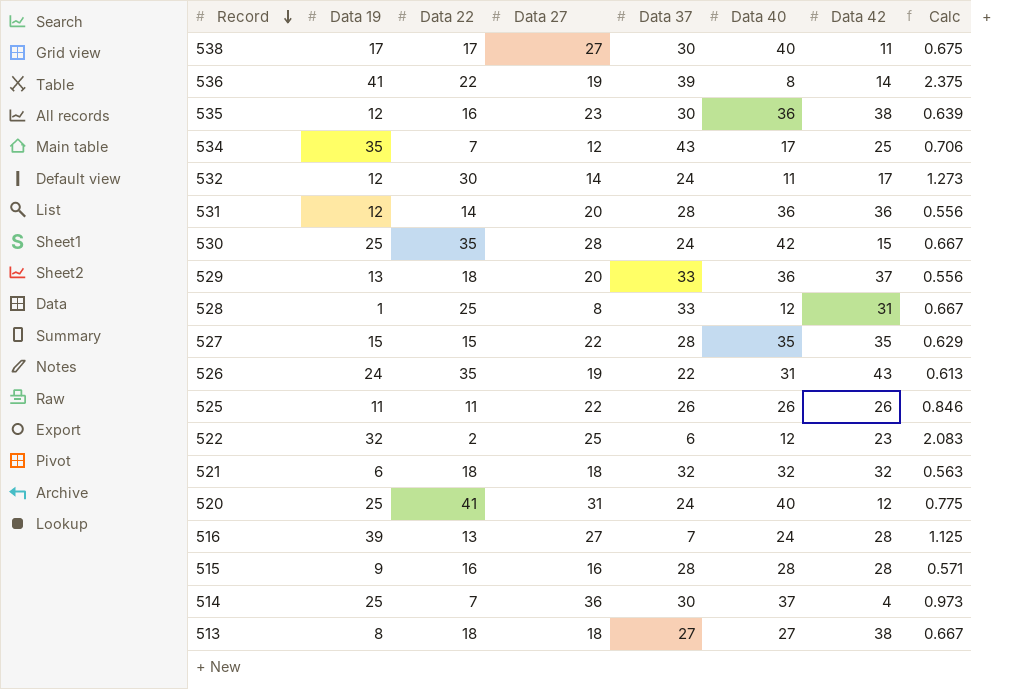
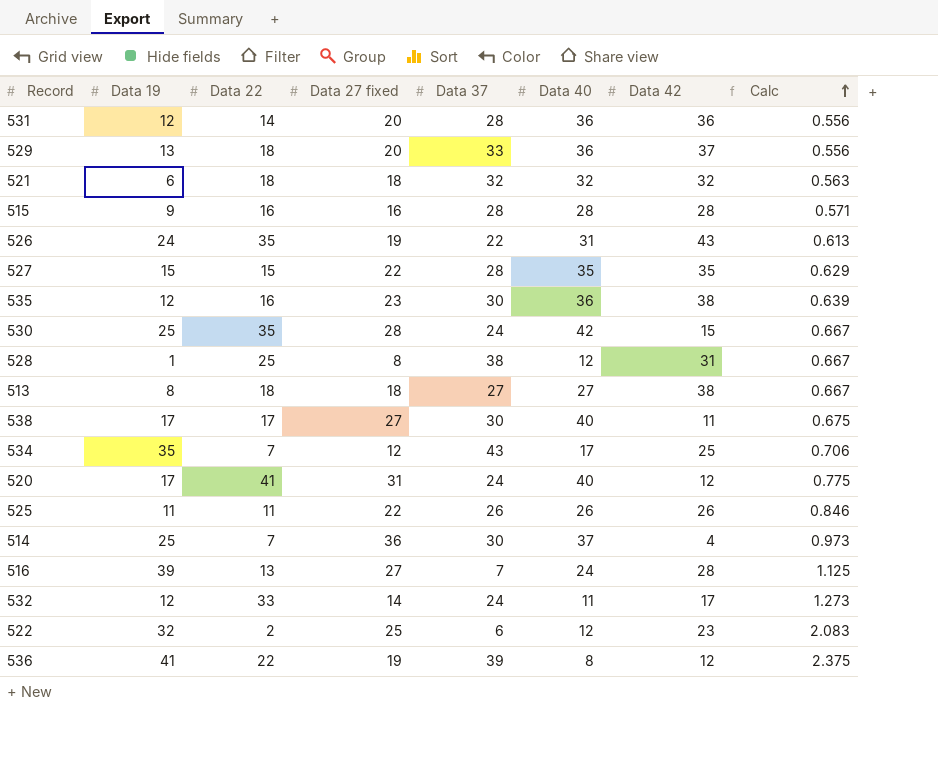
row order: Record descending -> Calc ascending
column name: Data 27 -> Data 27 fixed
528 | Data 37: 33 -> 38
520 | Data 19: 25 -> 17
532 | Data 22: 30 -> 33
536 | Data 42: 14 -> 12

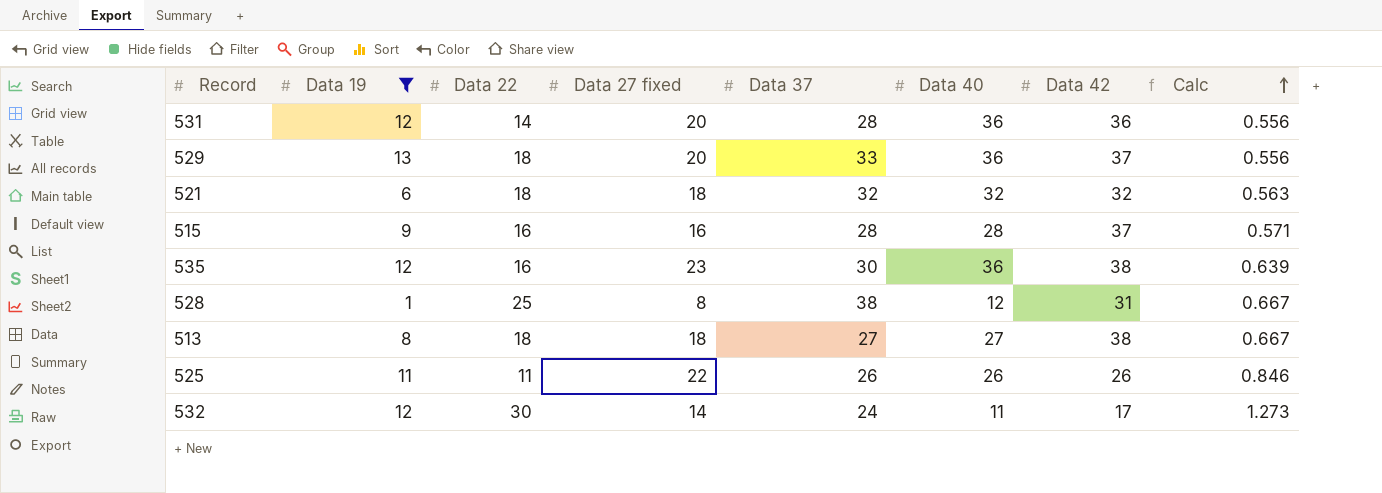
filter: none -> Data 19 <= 13
515 | Data 42: 28 -> 37
532 | Data 22: 33 -> 30

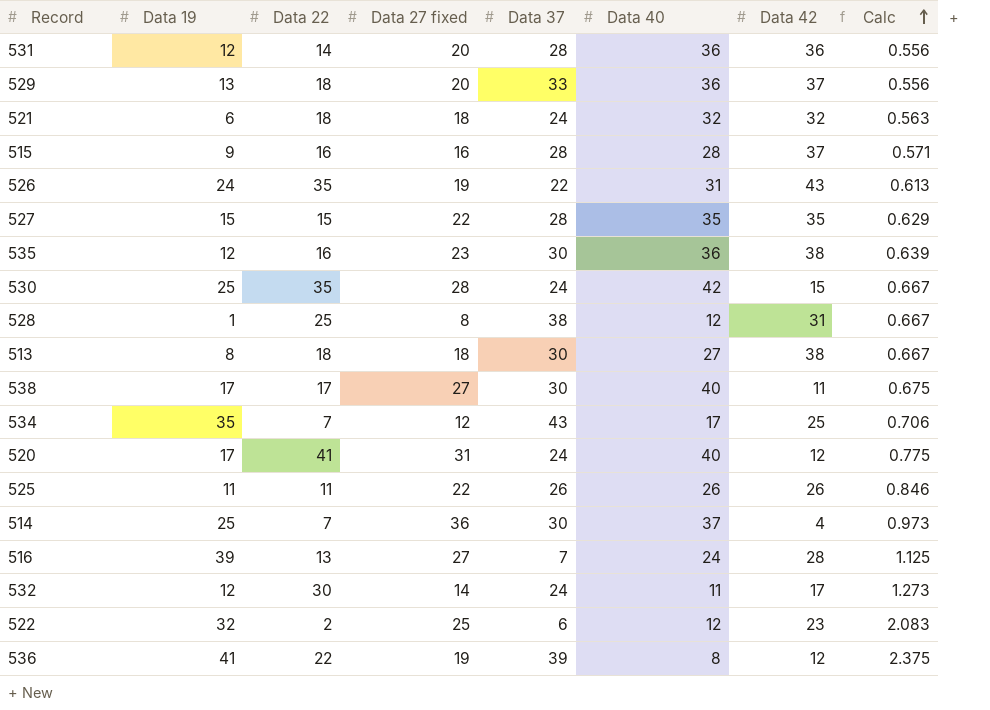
filter: Data 19 <= 13 -> none
521 | Data 37: 32 -> 24
513 | Data 37: 27 -> 30

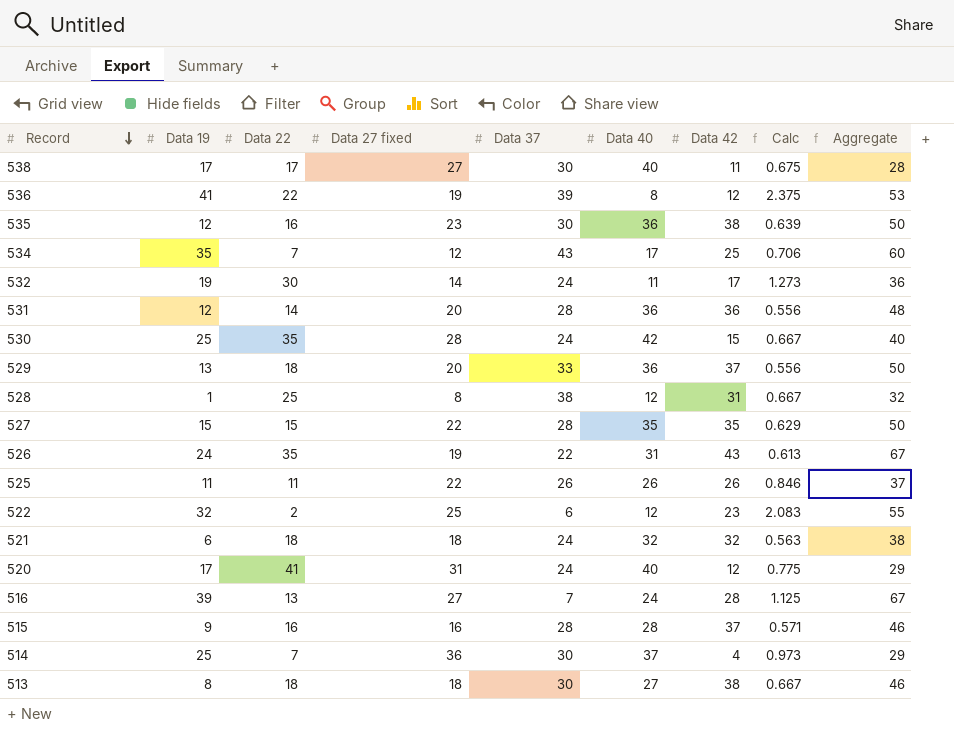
row order: Calc ascending -> Record descending
column Aggregate | formula: none -> [Data 19] + [Data 42]
532 | Data 19: 12 -> 19

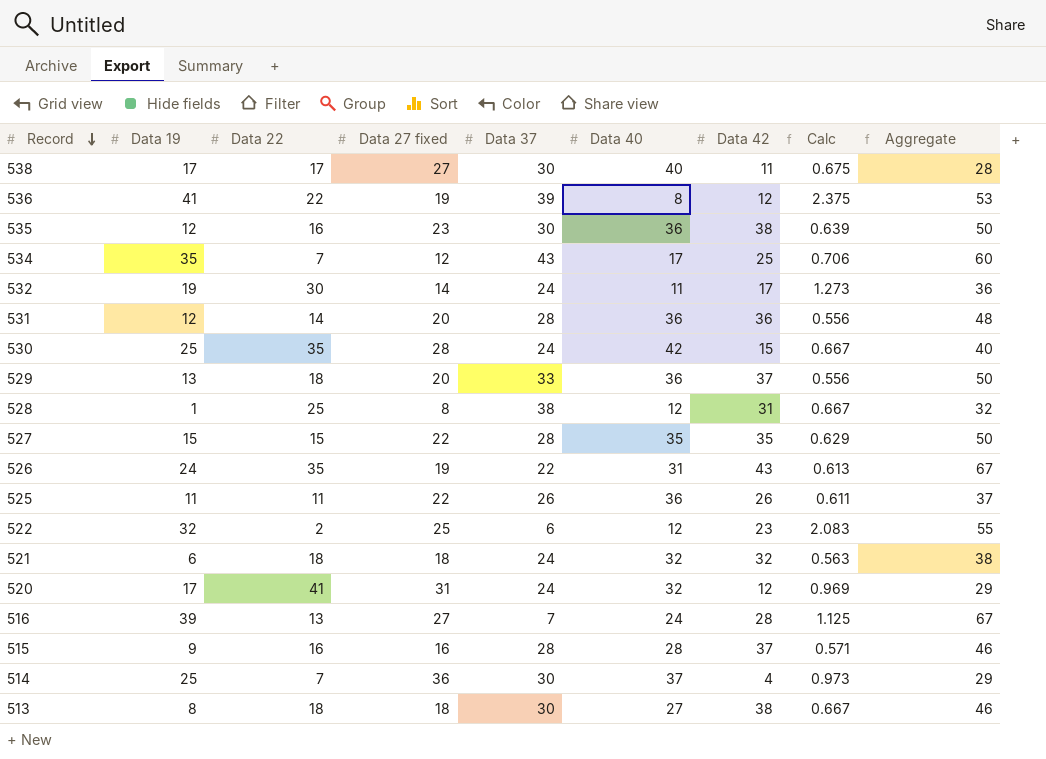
525 | Data 40: 26 -> 36
525 | Calc: 0.846 -> 0.611
520 | Data 40: 40 -> 32
520 | Calc: 0.775 -> 0.969

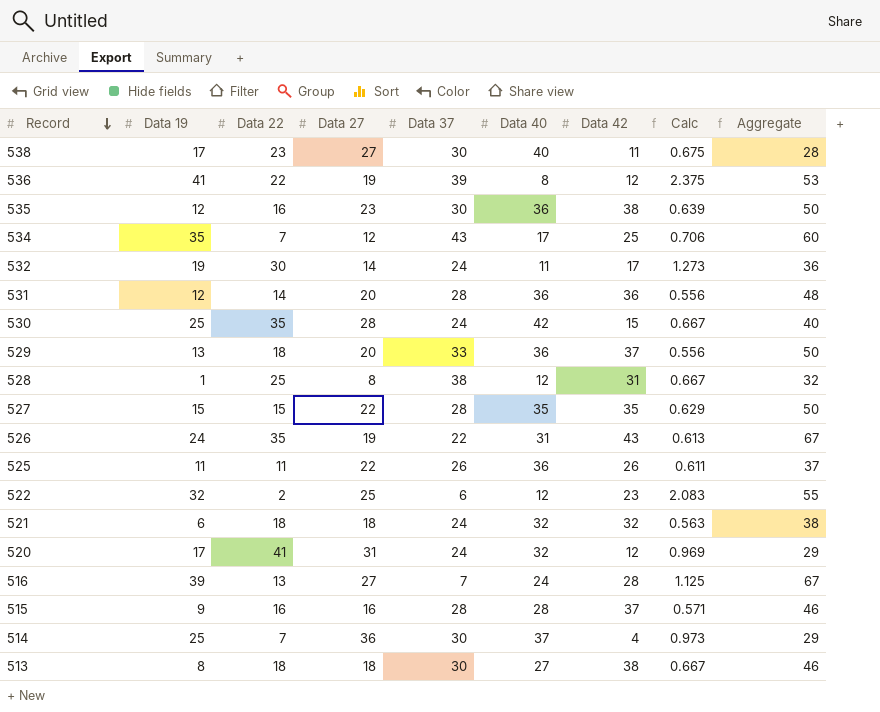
column name: Data 27 fixed -> Data 27
538 | Data 22: 17 -> 23

